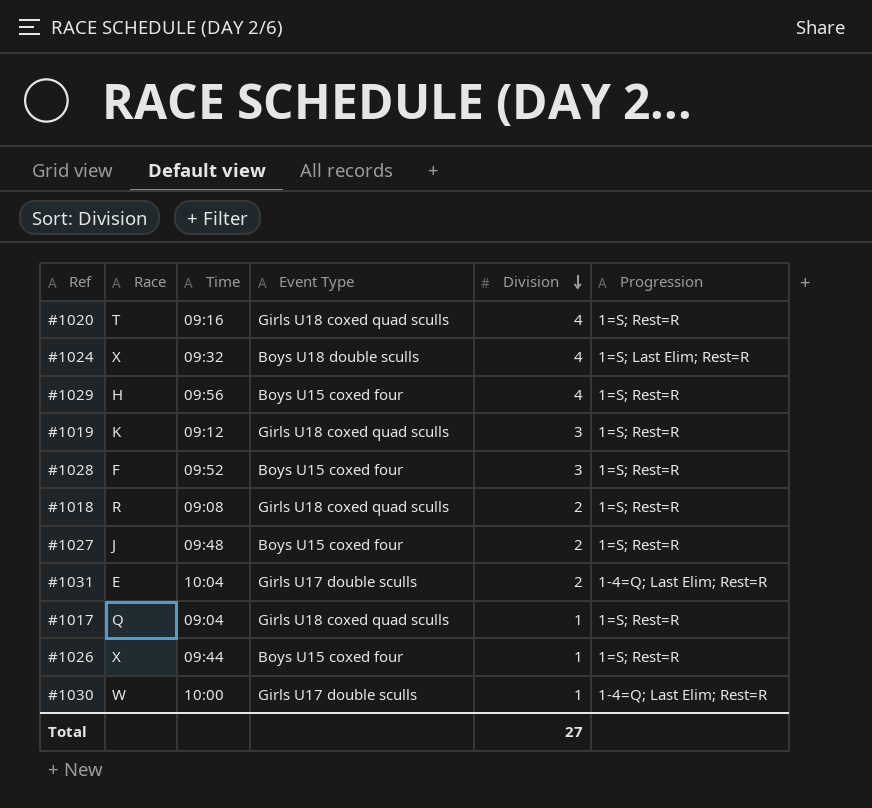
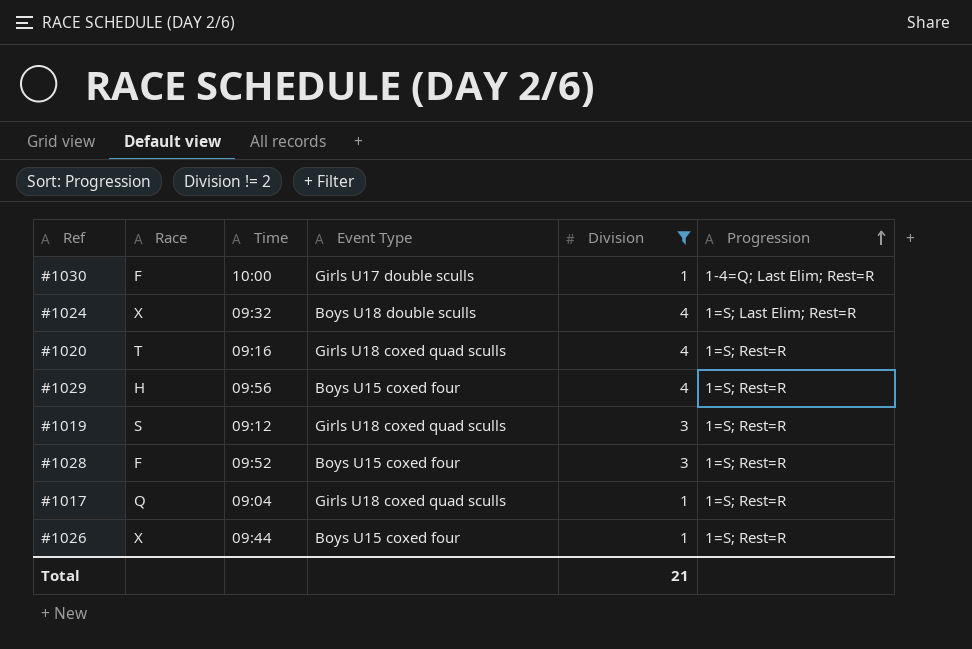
filter: none -> Division != 2
row order: Division descending -> Progression ascending
#1030 | Race: W -> F
#1019 | Race: K -> S
Total | Division: 27 -> 21

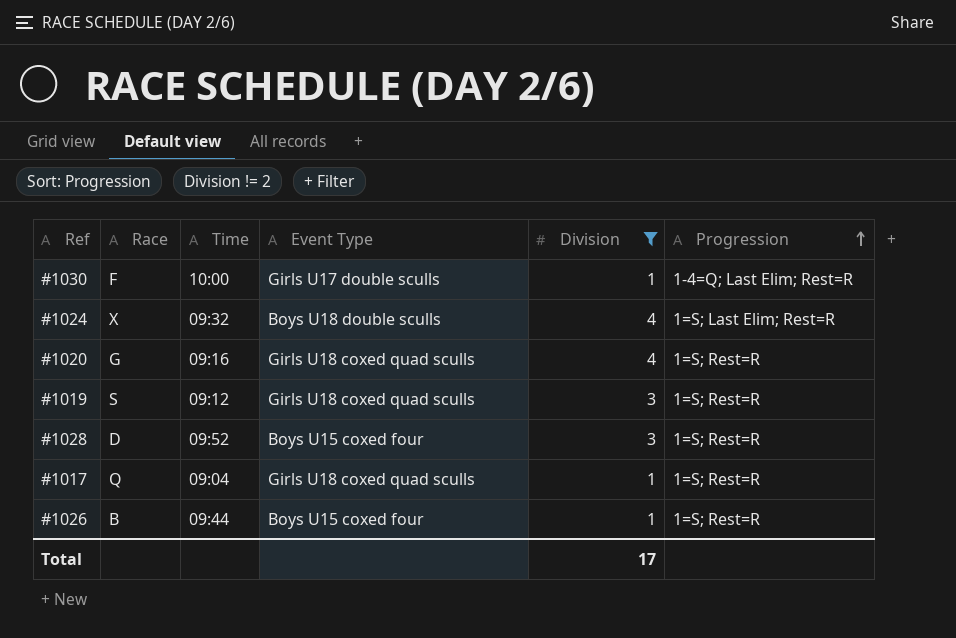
row #1029: H | 09:56 | Boys U15 coxed four | 4 | 1=S; Rest=R -> none
#1020 | Race: T -> G
#1028 | Race: F -> D
#1026 | Race: X -> B
Total | Division: 21 -> 17

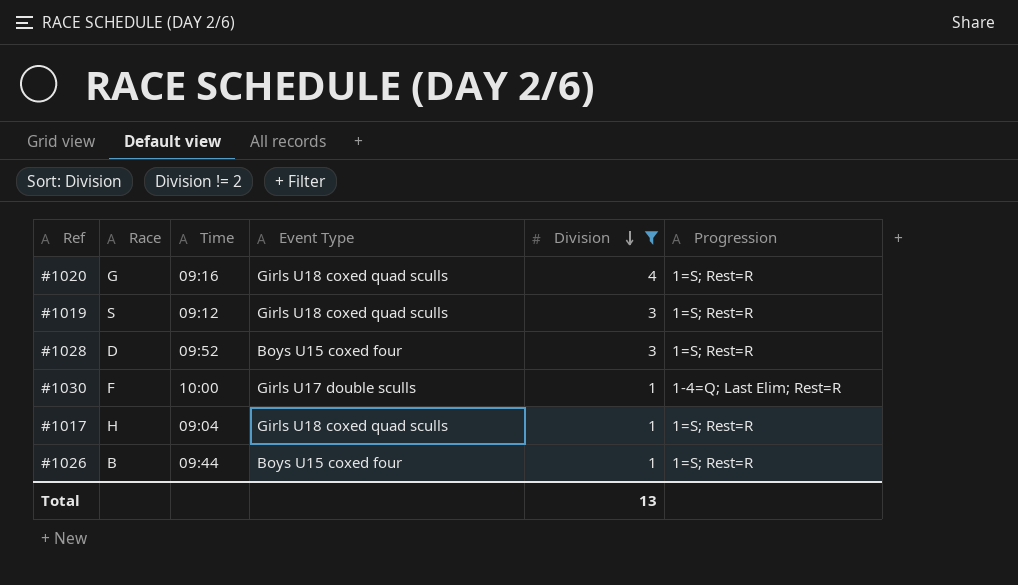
row order: Progression ascending -> Division descending
row #1024: X | 09:32 | Boys U18 double sculls | 4 | 1=S; Last Elim; Rest=R -> none
#1017 | Race: Q -> H
Total | Division: 17 -> 13

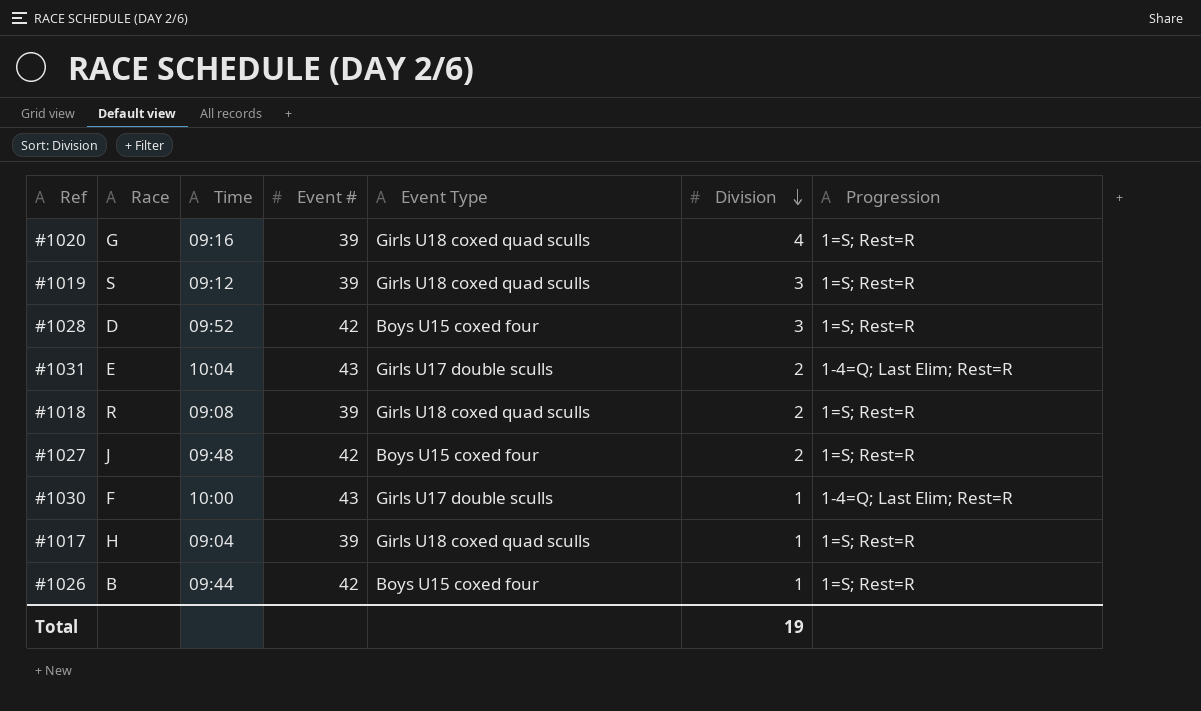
filter: Division != 2 -> none
column Event # | position: none -> 4
Total | Division: 13 -> 19

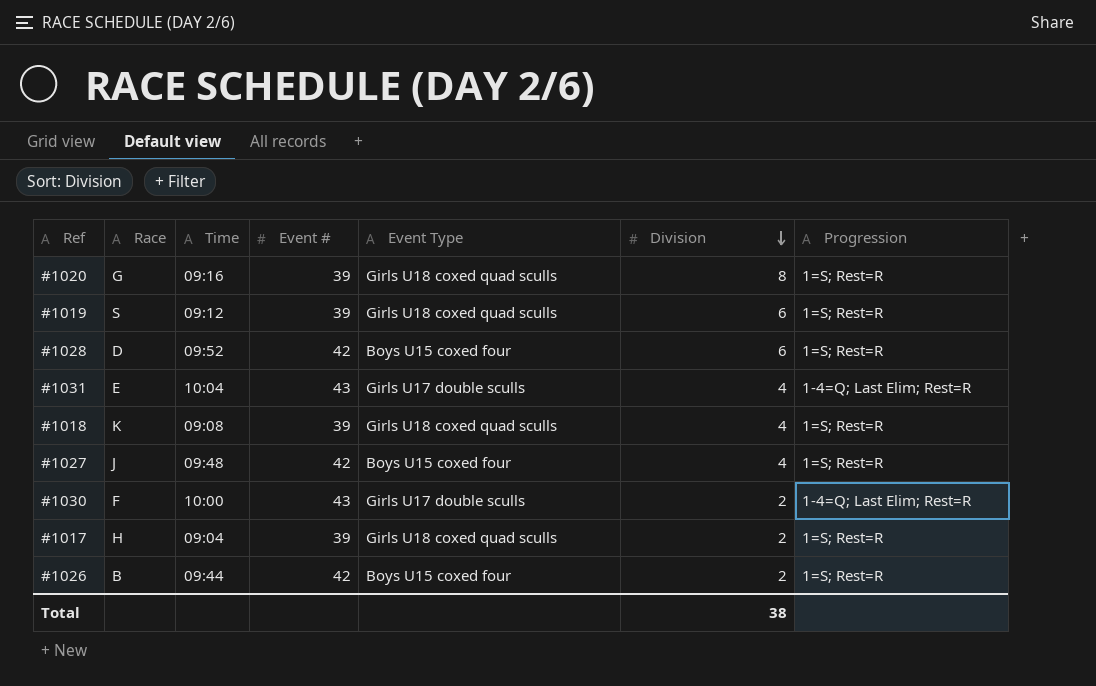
#1020 | Division: 4 -> 8
#1019 | Division: 3 -> 6
#1028 | Division: 3 -> 6
#1031 | Division: 2 -> 4
#1018 | Race: R -> K
#1018 | Division: 2 -> 4
#1027 | Division: 2 -> 4
#1030 | Division: 1 -> 2
#1017 | Division: 1 -> 2
#1026 | Division: 1 -> 2
Total | Division: 19 -> 38

